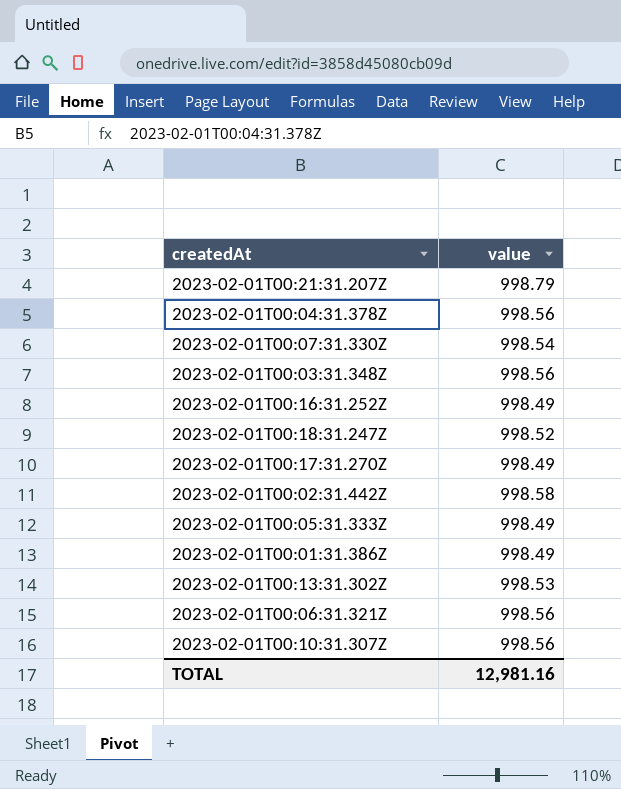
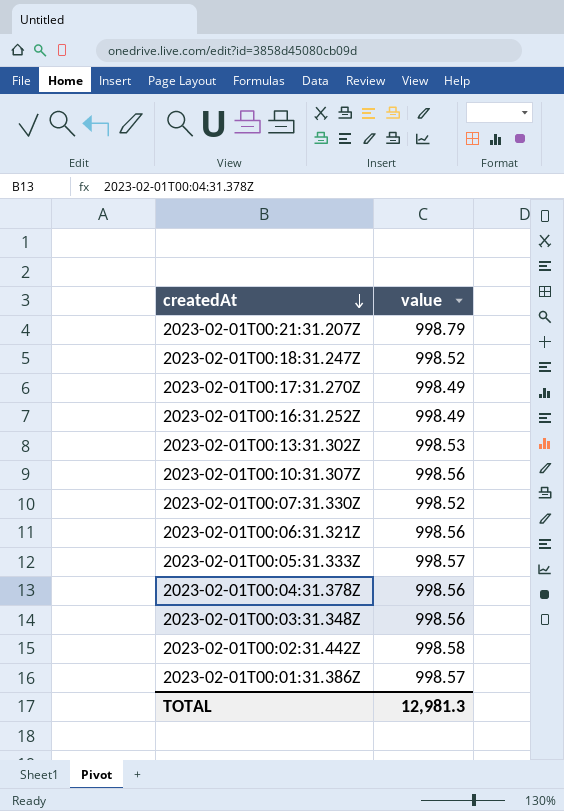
row order: none -> createdAt descending
2023-02-01T00:07:31.330Z | value: 998.54 -> 998.52
2023-02-01T00:05:31.333Z | value: 998.49 -> 998.57
2023-02-01T00:01:31.386Z | value: 998.49 -> 998.57
TOTAL | value: 12,981.16 -> 12,981.3

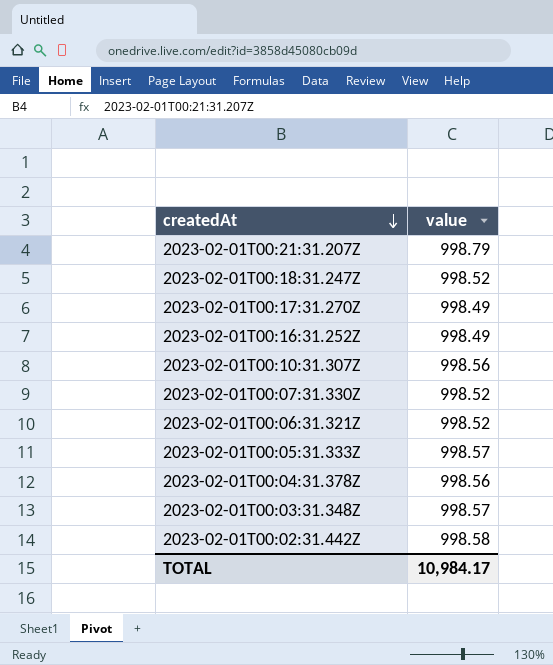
row 2023-02-01T00:13:31.302Z: 998.53 -> none
row 2023-02-01T00:01:31.386Z: 998.57 -> none
2023-02-01T00:06:31.321Z | value: 998.56 -> 998.52
2023-02-01T00:03:31.348Z | value: 998.56 -> 998.57
TOTAL | value: 12,981.3 -> 10,984.17

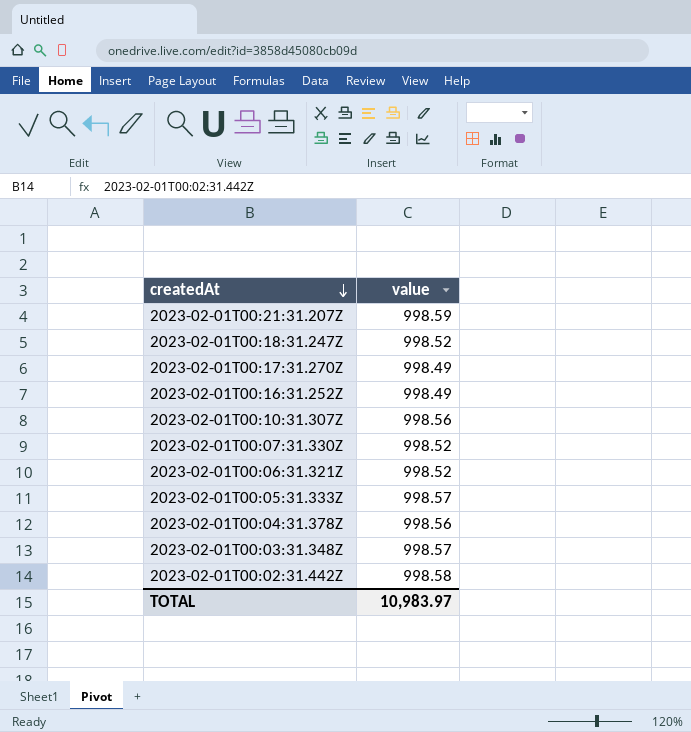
2023-02-01T00:21:31.207Z | value: 998.79 -> 998.59
TOTAL | value: 10,984.17 -> 10,983.97

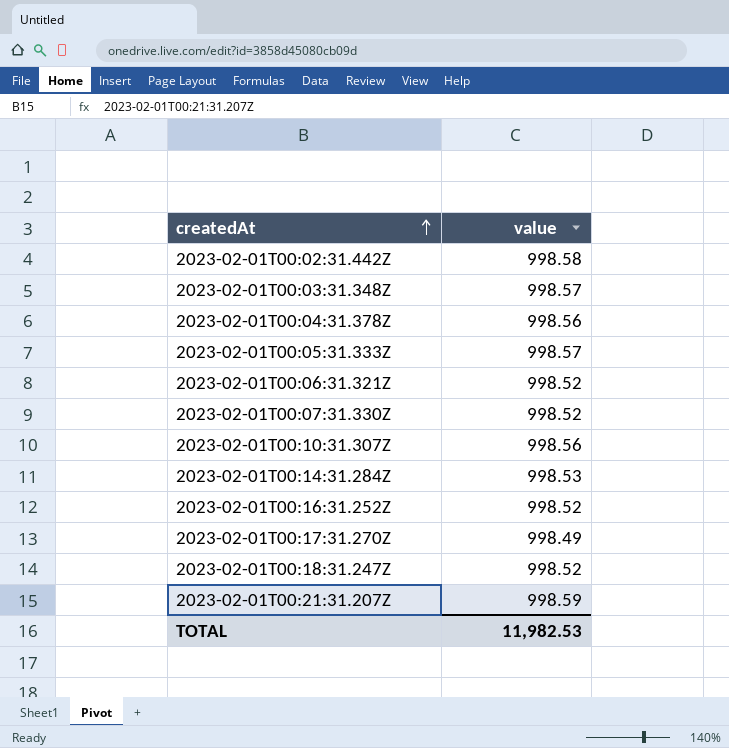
row order: createdAt descending -> createdAt ascending
row 2023-02-01T00:14:31.284Z: none -> 998.53
2023-02-01T00:16:31.252Z | value: 998.49 -> 998.52
TOTAL | value: 10,983.97 -> 11,982.53

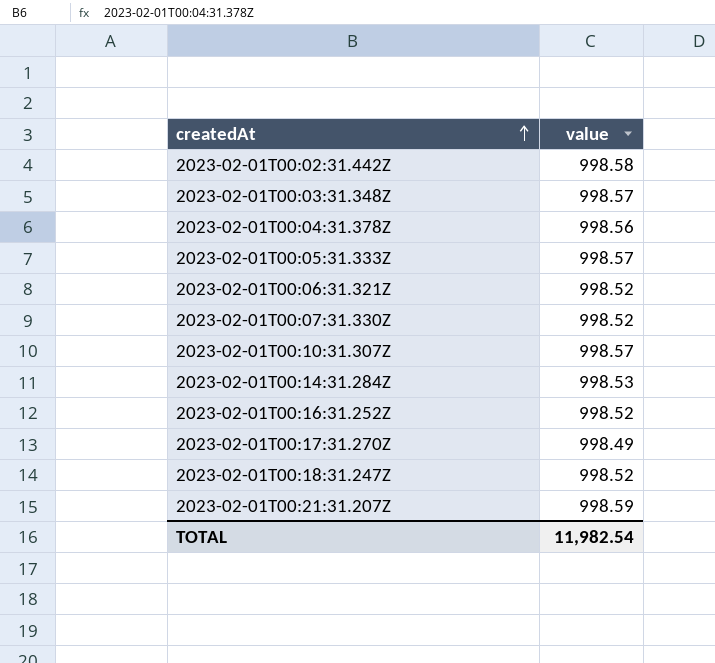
2023-02-01T00:10:31.307Z | value: 998.56 -> 998.57
TOTAL | value: 11,982.53 -> 11,982.54

